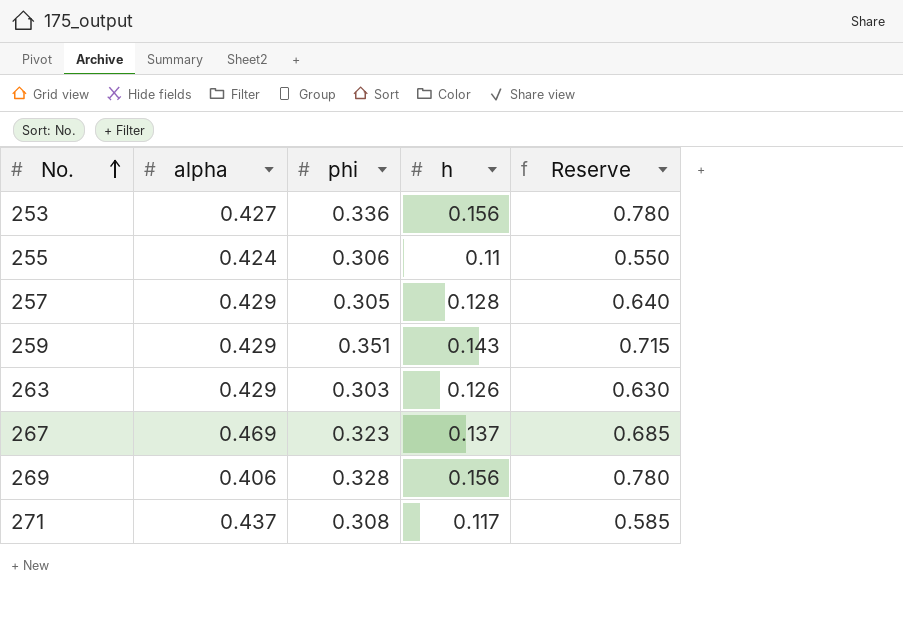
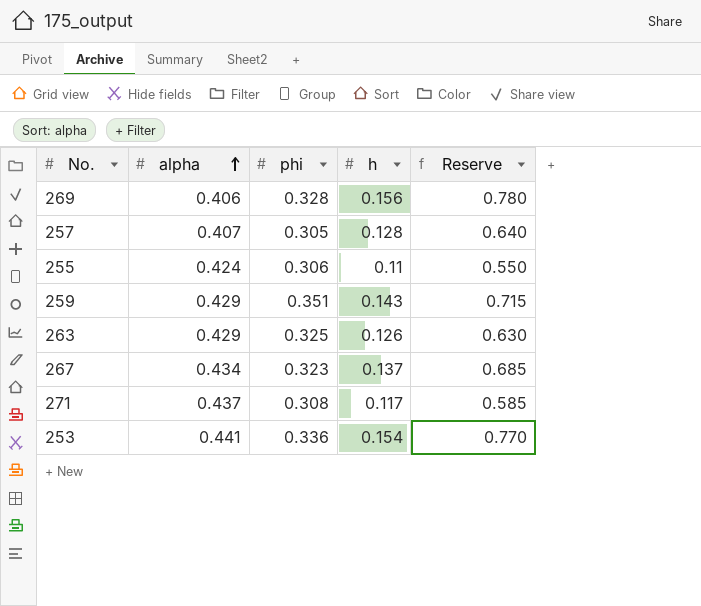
row order: No. ascending -> alpha ascending
257 | alpha: 0.429 -> 0.407
263 | phi: 0.303 -> 0.325
267 | alpha: 0.469 -> 0.434
253 | alpha: 0.427 -> 0.441
253 | h: 0.156 -> 0.154
253 | Reserve: 0.780 -> 0.770

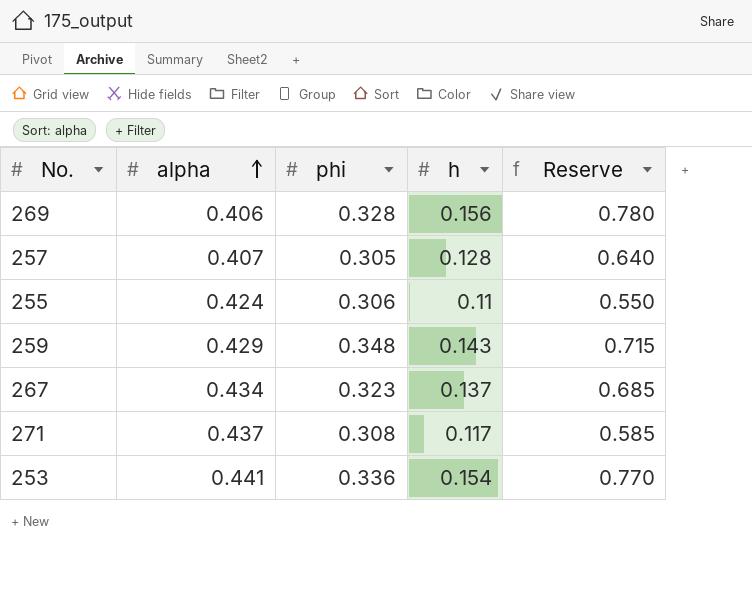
row 263: 0.429 | 0.325 | 0.126 | 0.630 -> none
259 | phi: 0.351 -> 0.348

